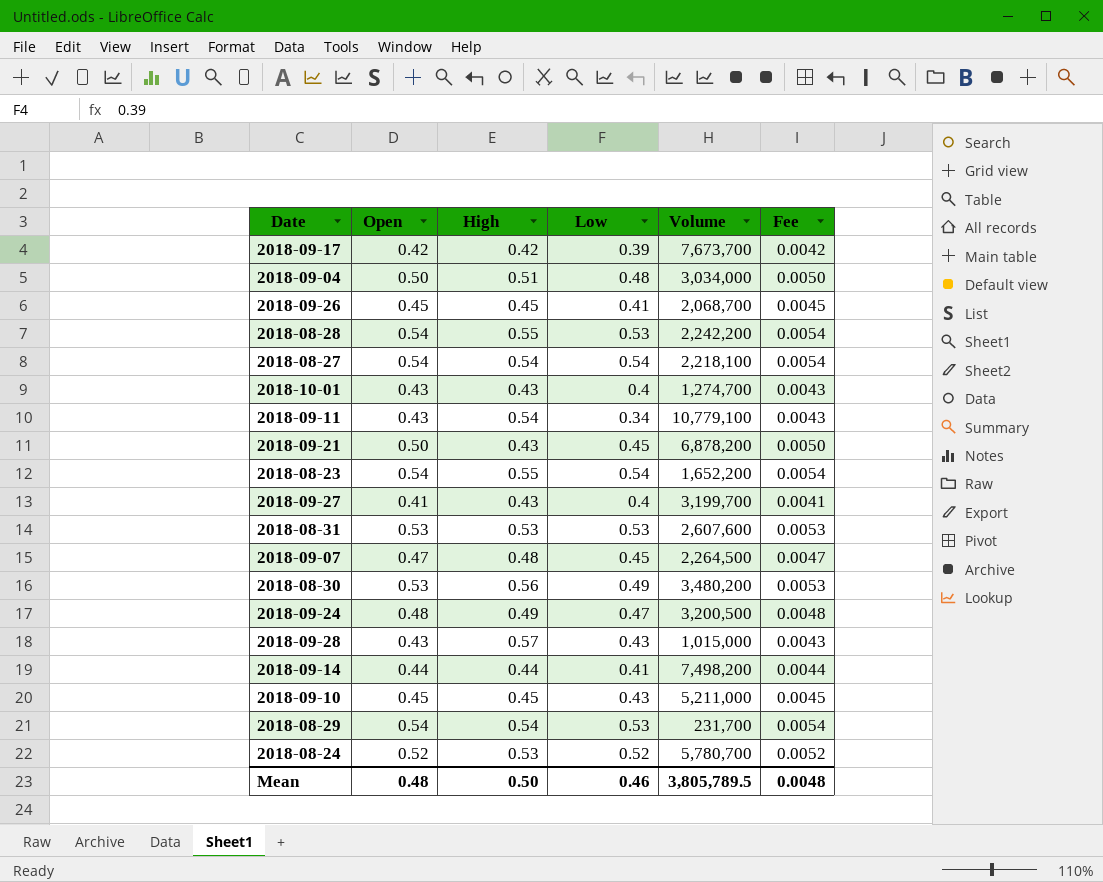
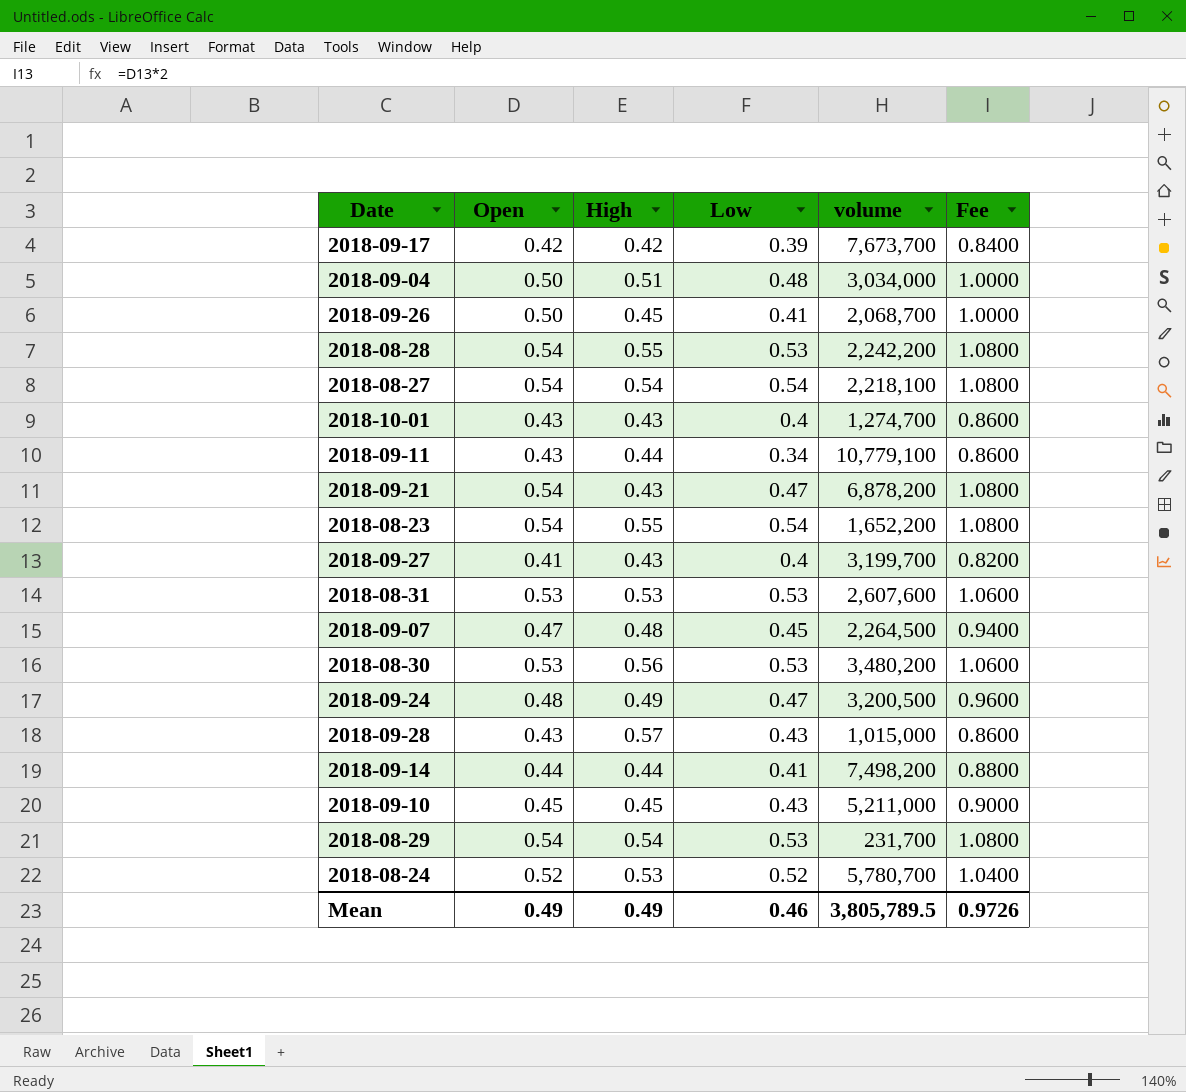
column name: Volume -> volume
column Fee | formula: [Open] * 0.01 -> [Open] * 2
2018-09-26 | Open: 0.45 -> 0.50
2018-09-11 | High: 0.54 -> 0.44
2018-09-21 | Open: 0.50 -> 0.54
2018-09-21 | Low: 0.45 -> 0.47
2018-08-30 | Low: 0.49 -> 0.53
Mean | Open: 0.48 -> 0.49
Mean | High: 0.50 -> 0.49
Mean | Fee: 0.0048 -> 0.9726

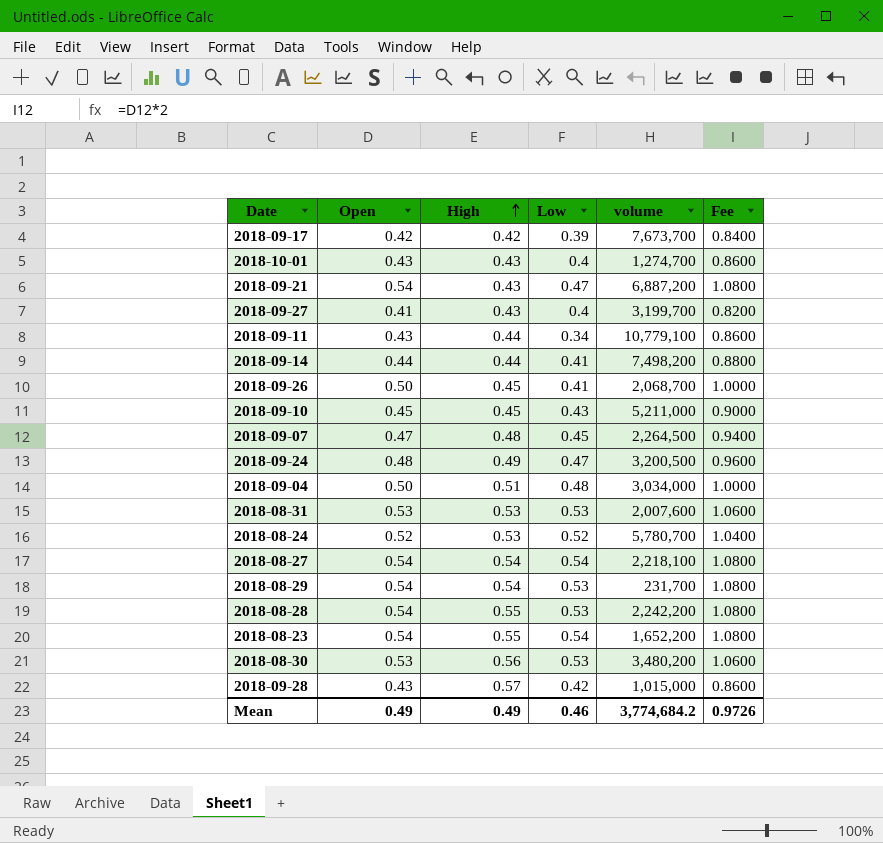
row order: none -> High ascending
2018-09-21 | volume: 6,878,200 -> 6,887,200
2018-08-31 | volume: 2,607,600 -> 2,007,600
2018-09-28 | Low: 0.43 -> 0.42
Mean | volume: 3,805,789.5 -> 3,774,684.2

